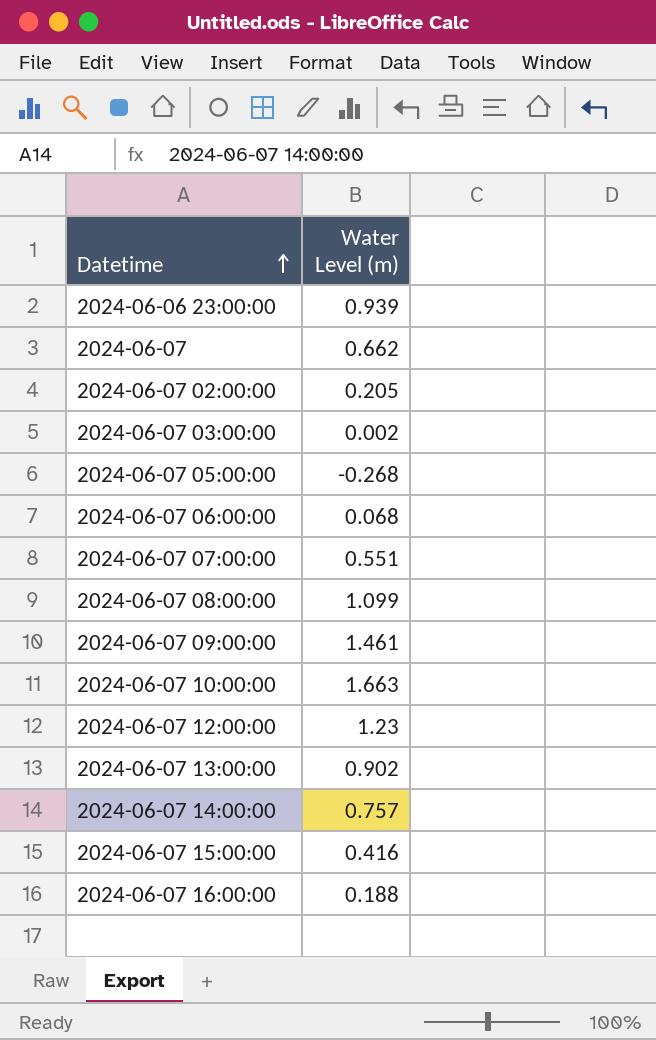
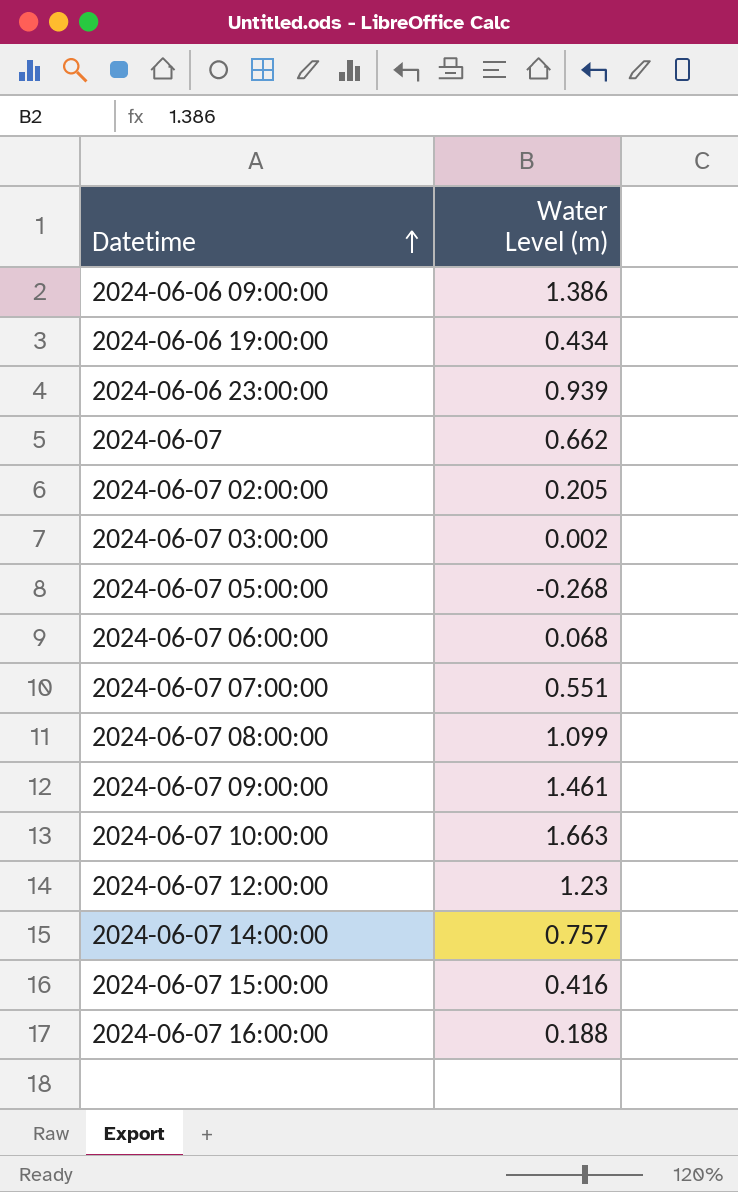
row 2024-06-07 13:00:00: 0.902 -> none
row 2024-06-06 09:00:00: none -> 1.386
row 2024-06-06 19:00:00: none -> 0.434

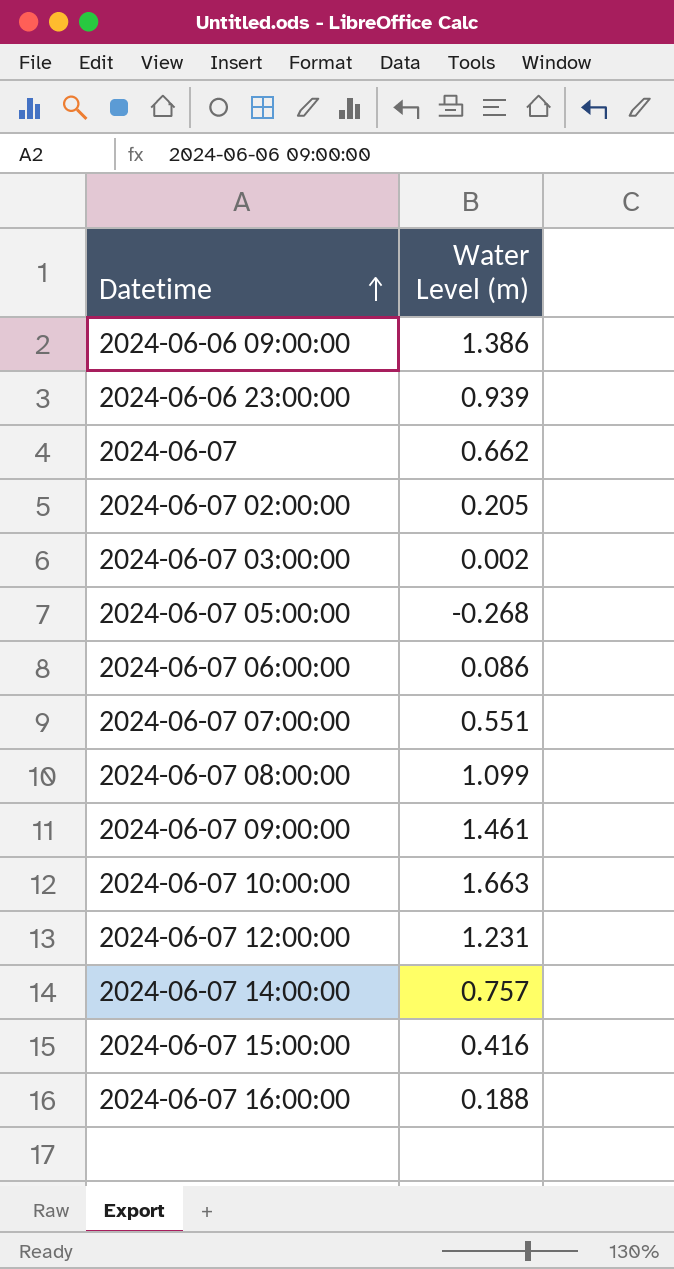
row 2024-06-06 19:00:00: 0.434 -> none
2024-06-07 06:00:00 | Water Level (m): 0.068 -> 0.086
2024-06-07 12:00:00 | Water Level (m): 1.23 -> 1.231

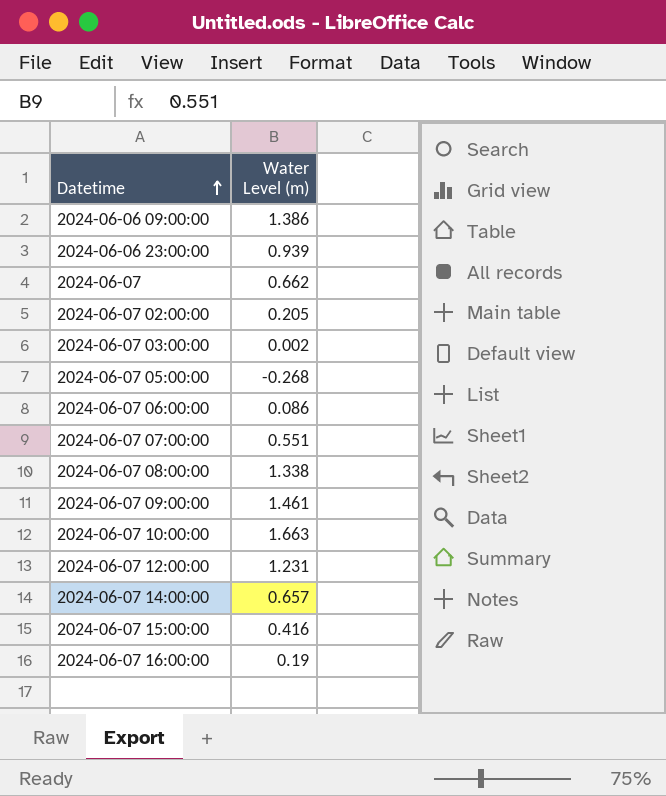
2024-06-07 08:00:00 | Water Level (m): 1.099 -> 1.338
2024-06-07 14:00:00 | Water Level (m): 0.757 -> 0.657
2024-06-07 16:00:00 | Water Level (m): 0.188 -> 0.19

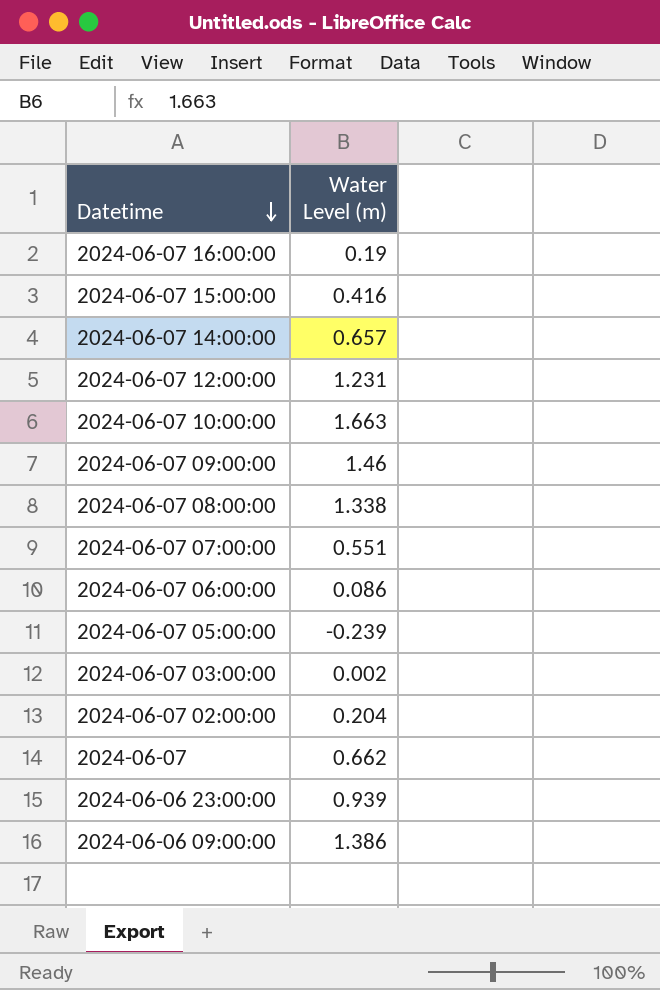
row order: Datetime ascending -> Datetime descending
2024-06-07 09:00:00 | Water Level (m): 1.461 -> 1.46
2024-06-07 05:00:00 | Water Level (m): -0.268 -> -0.239
2024-06-07 02:00:00 | Water Level (m): 0.205 -> 0.204

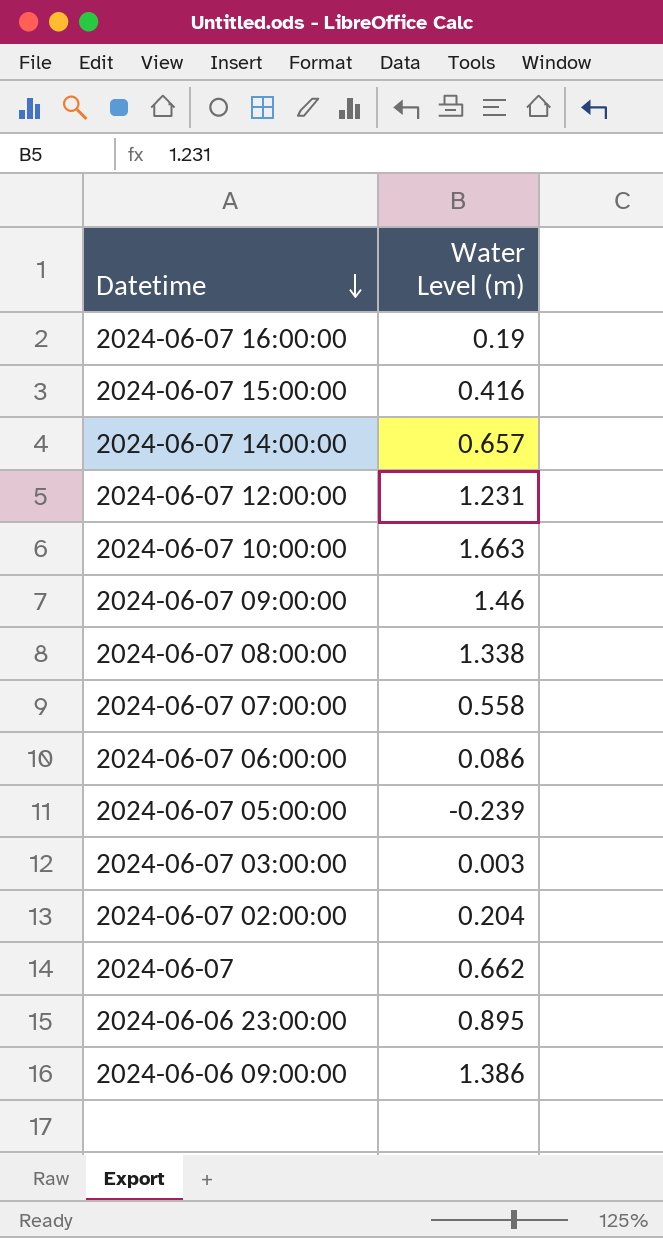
2024-06-07 07:00:00 | Water Level (m): 0.551 -> 0.558
2024-06-07 03:00:00 | Water Level (m): 0.002 -> 0.003
2024-06-06 23:00:00 | Water Level (m): 0.939 -> 0.895

